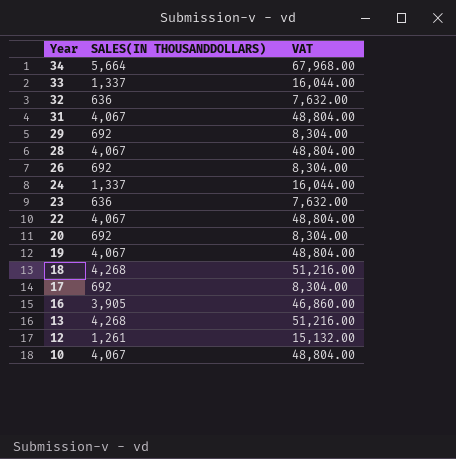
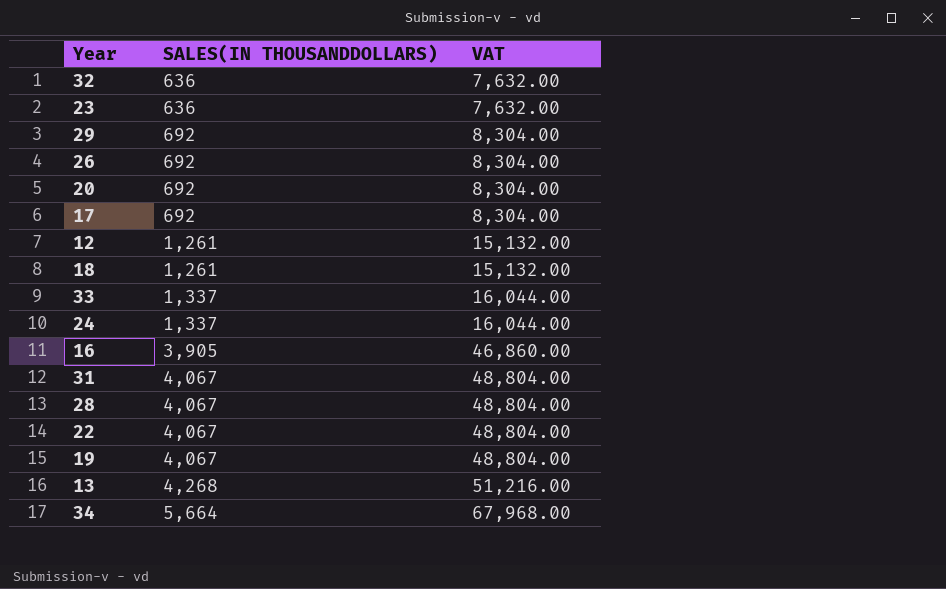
row order: Year descending -> SALES(IN THOUSANDDOLLARS) ascending
row 10: 4,067 | 48,804.00 -> none
18 | SALES(IN THOUSANDDOLLARS): 4,268 -> 1,261
18 | VAT: 51,216.00 -> 15,132.00

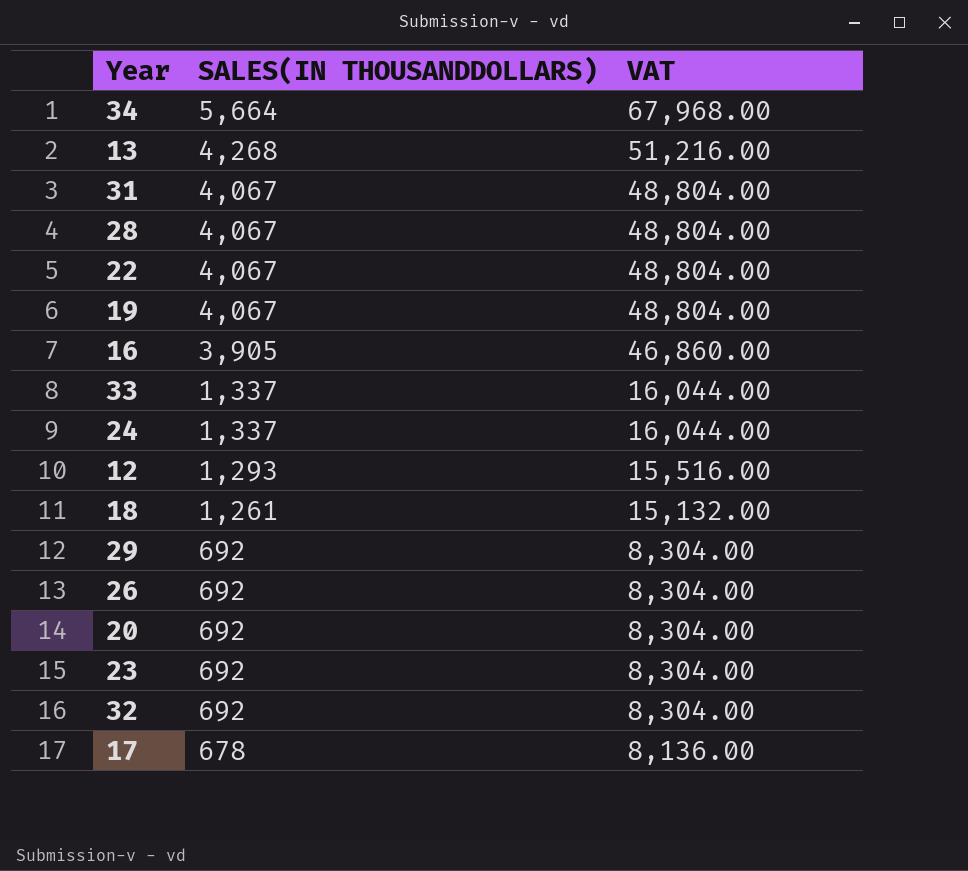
row order: SALES(IN THOUSANDDOLLARS) ascending -> SALES(IN THOUSANDDOLLARS) descending
12 | SALES(IN THOUSANDDOLLARS): 1,261 -> 1,293
12 | VAT: 15,132.00 -> 15,516.00
23 | SALES(IN THOUSANDDOLLARS): 636 -> 692
23 | VAT: 7,632.00 -> 8,304.00
32 | SALES(IN THOUSANDDOLLARS): 636 -> 692
32 | VAT: 7,632.00 -> 8,304.00
17 | SALES(IN THOUSANDDOLLARS): 692 -> 678
17 | VAT: 8,304.00 -> 8,136.00

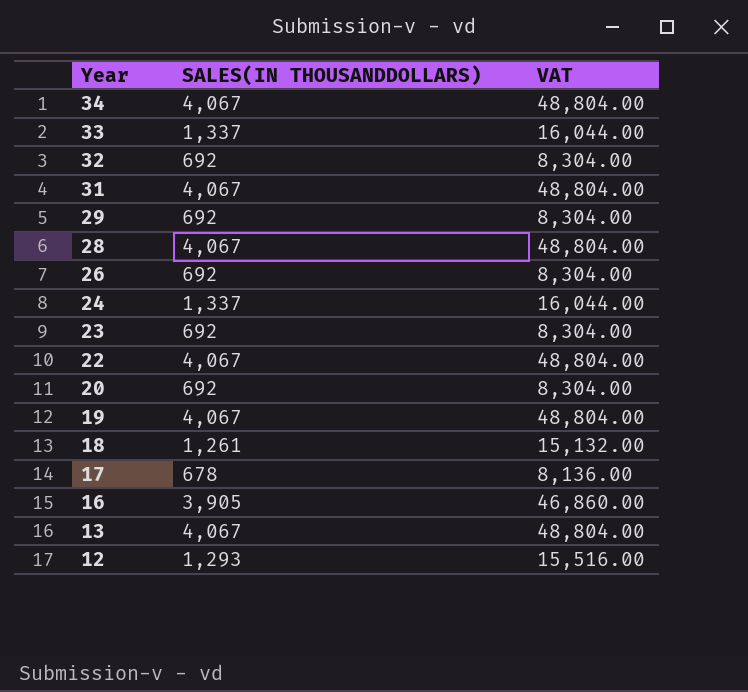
row order: SALES(IN THOUSANDDOLLARS) descending -> Year descending
34 | SALES(IN THOUSANDDOLLARS): 5,664 -> 4,067
34 | VAT: 67,968.00 -> 48,804.00
13 | SALES(IN THOUSANDDOLLARS): 4,268 -> 4,067
13 | VAT: 51,216.00 -> 48,804.00

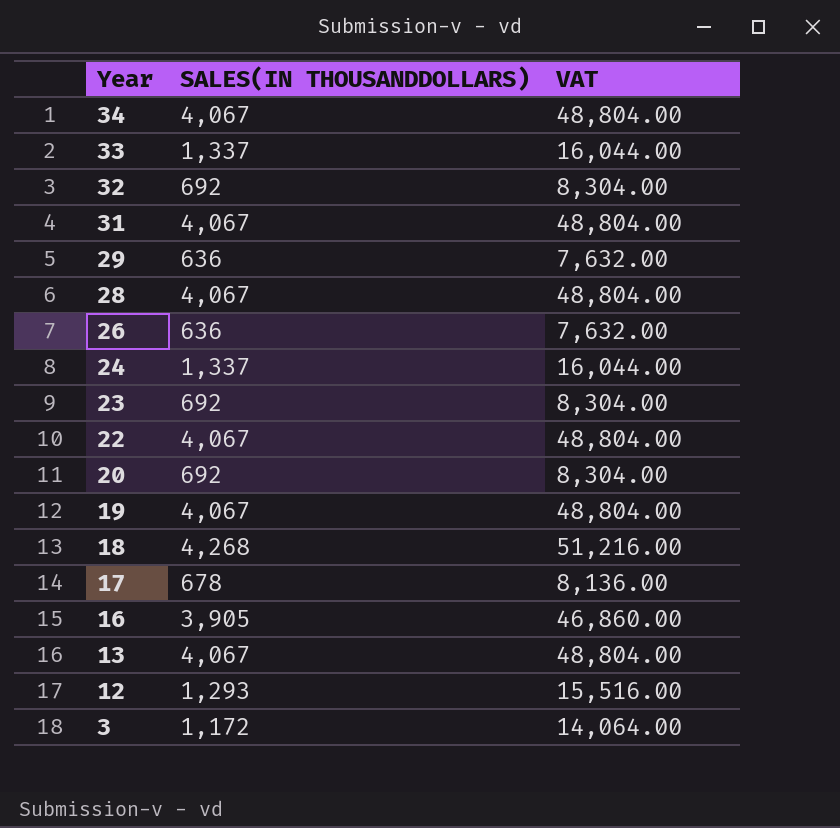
29 | SALES(IN THOUSANDDOLLARS): 692 -> 636
29 | VAT: 8,304.00 -> 7,632.00
26 | SALES(IN THOUSANDDOLLARS): 692 -> 636
26 | VAT: 8,304.00 -> 7,632.00
18 | SALES(IN THOUSANDDOLLARS): 1,261 -> 4,268
18 | VAT: 15,132.00 -> 51,216.00
row 3: none -> 1,172 | 14,064.00

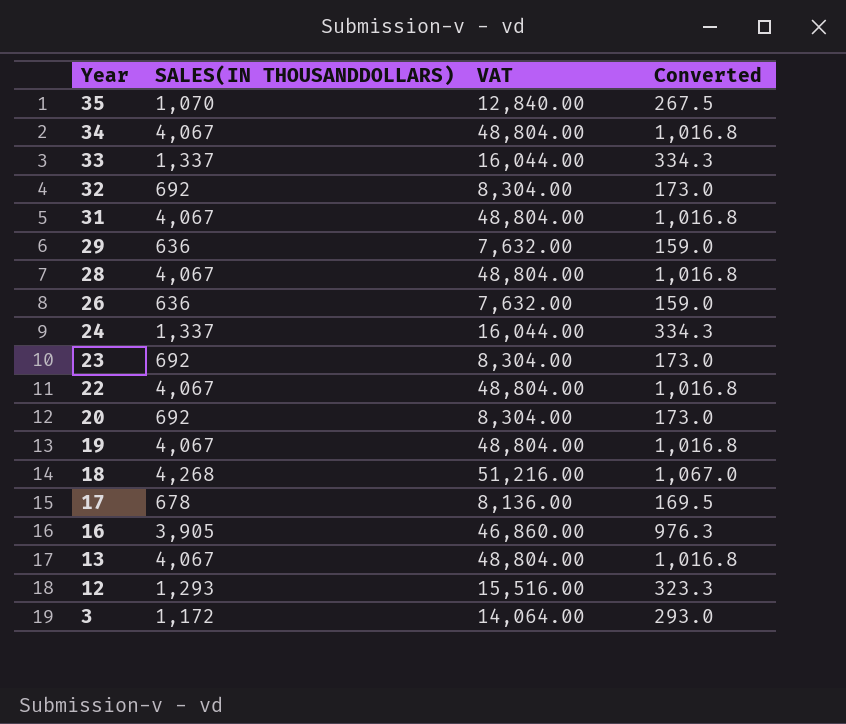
column Converted | formula: none -> [SALES(IN THOUSANDDOLLARS)] * 0.25
row 35: none -> 1,070 | 12,840.00 | 267.5

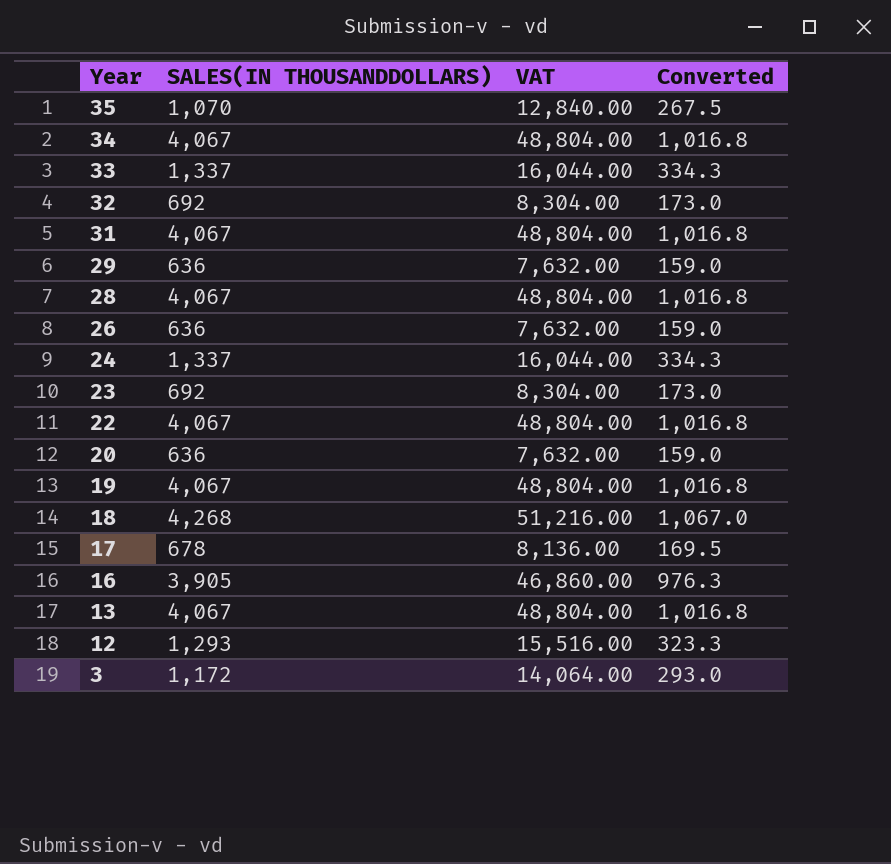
20 | SALES(IN THOUSANDDOLLARS): 692 -> 636
20 | VAT: 8,304.00 -> 7,632.00
20 | Converted: 173.0 -> 159.0

